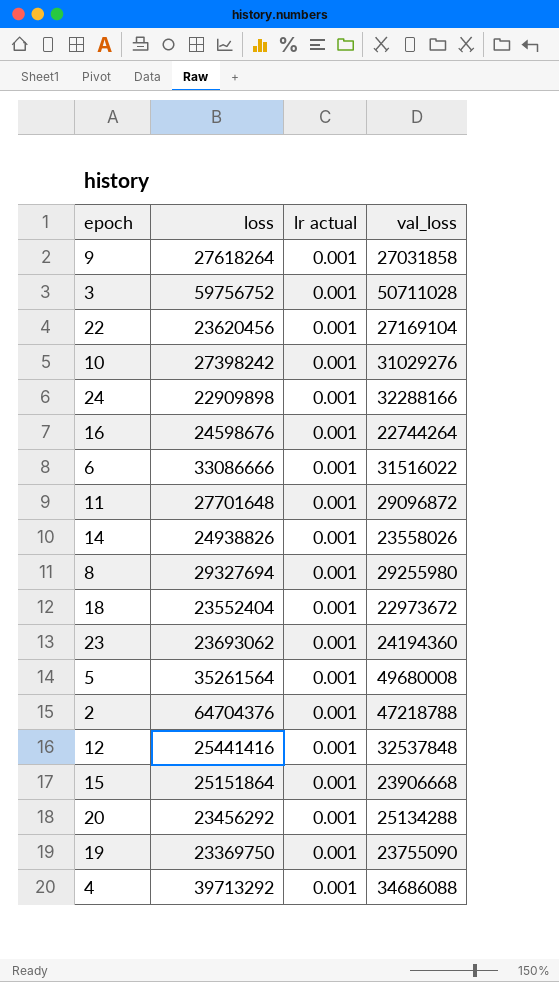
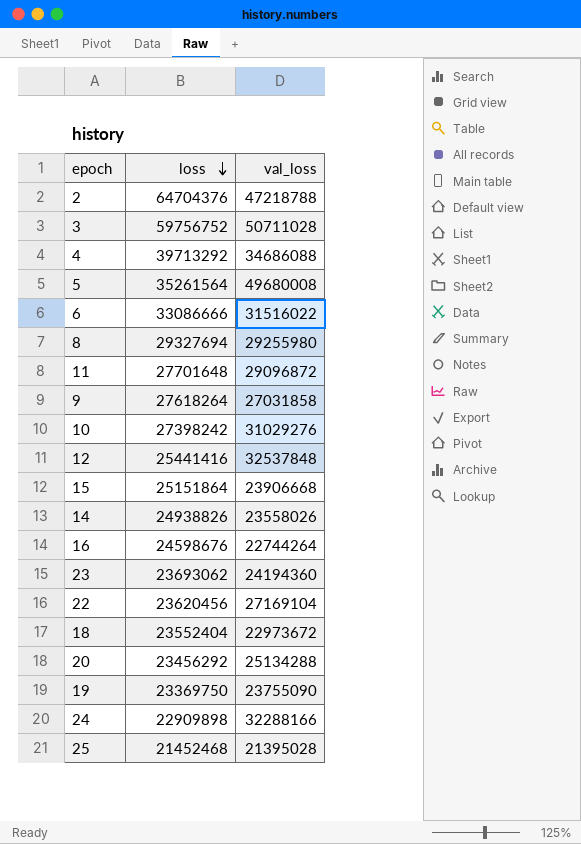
row order: none -> loss descending
column lr actual | position: 3 -> none
row 25: none -> 21452468 | 21395028

